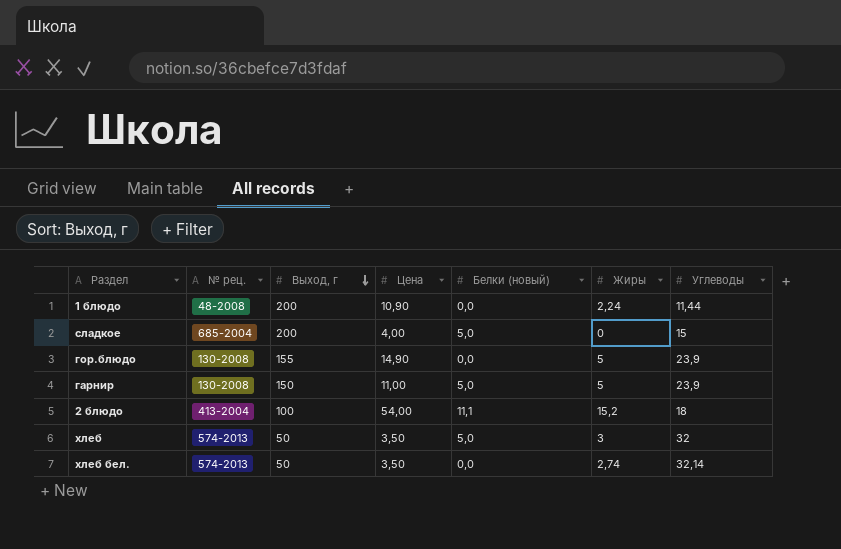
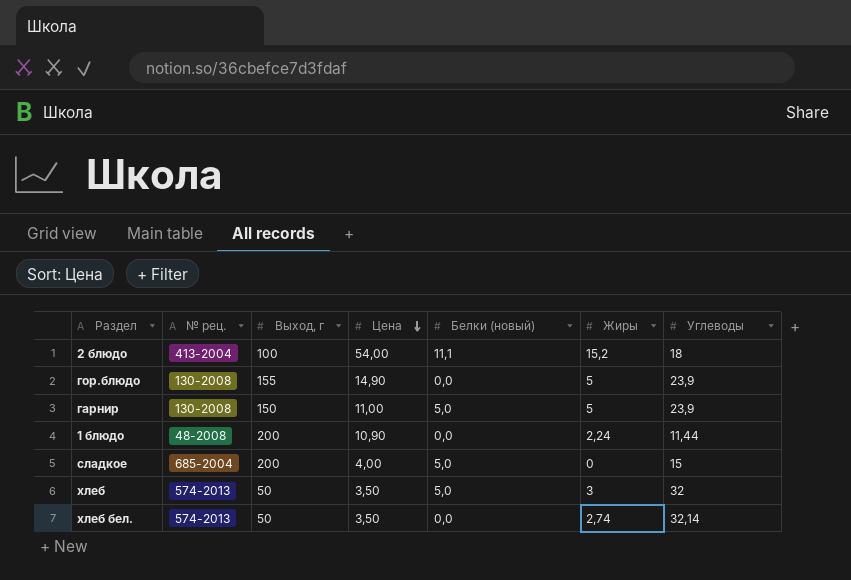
row order: Выход, г descending -> Цена descending

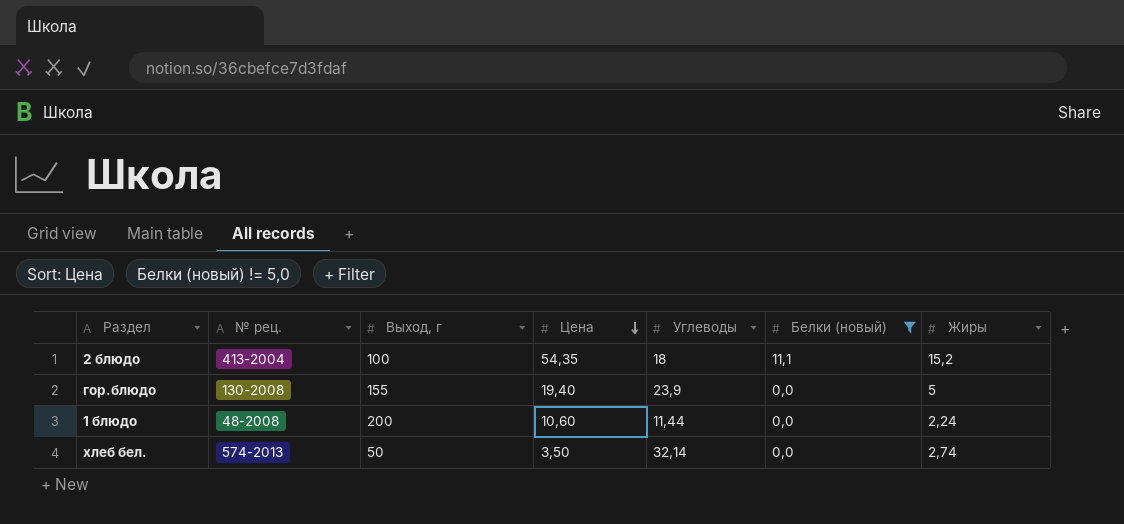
filter: none -> Белки (новый) != 5,0
column Углеводы | position: 7 -> 5
2 блюдо | Цена: 54,00 -> 54,35
гор.блюдо | Цена: 14,90 -> 19,40
1 блюдо | Цена: 10,90 -> 10,60

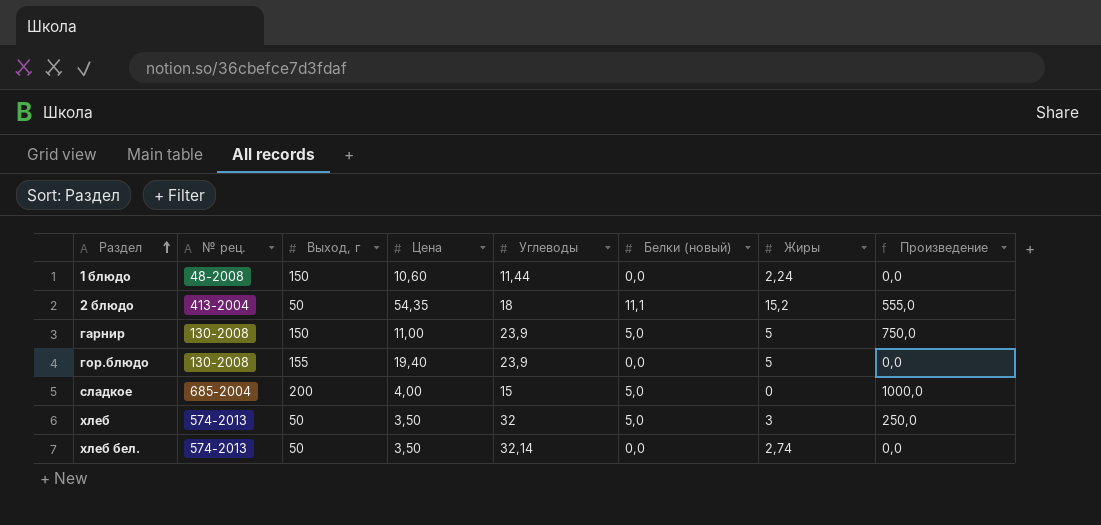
filter: Белки (новый) != 5,0 -> none
row order: Цена descending -> Раздел ascending
column Произведение | formula: none -> [Выход, г] * [Белки (новый)]
1 блюдо | Выход, г: 200 -> 150
2 блюдо | Выход, г: 100 -> 50

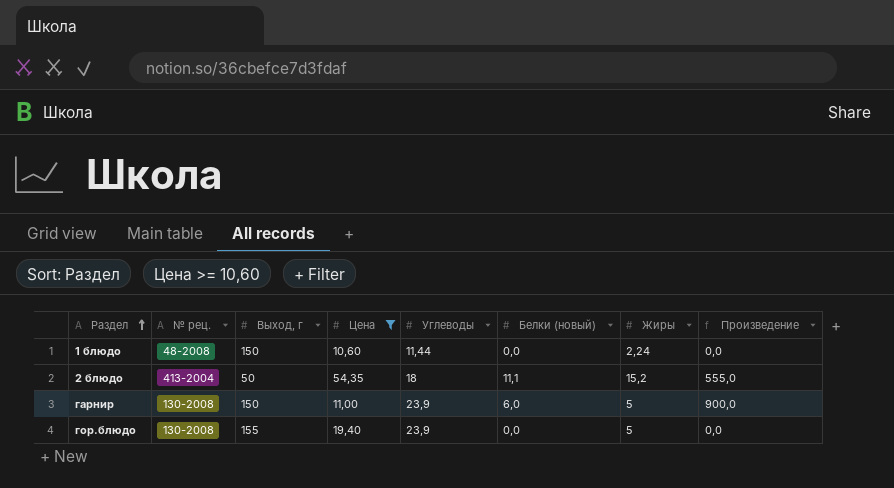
filter: none -> Цена >= 10,60
гарнир | Белки (новый): 5,0 -> 6,0
гарнир | Произведение: 750,0 -> 900,0

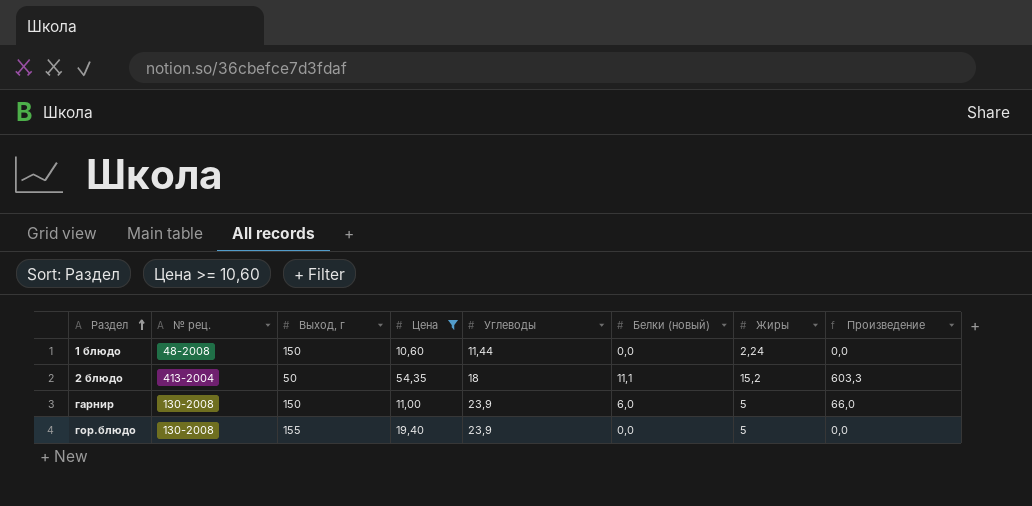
column Произведение | formula: [Выход, г] * [Белки (новый)] -> [Цена] * [Белки (новый)]

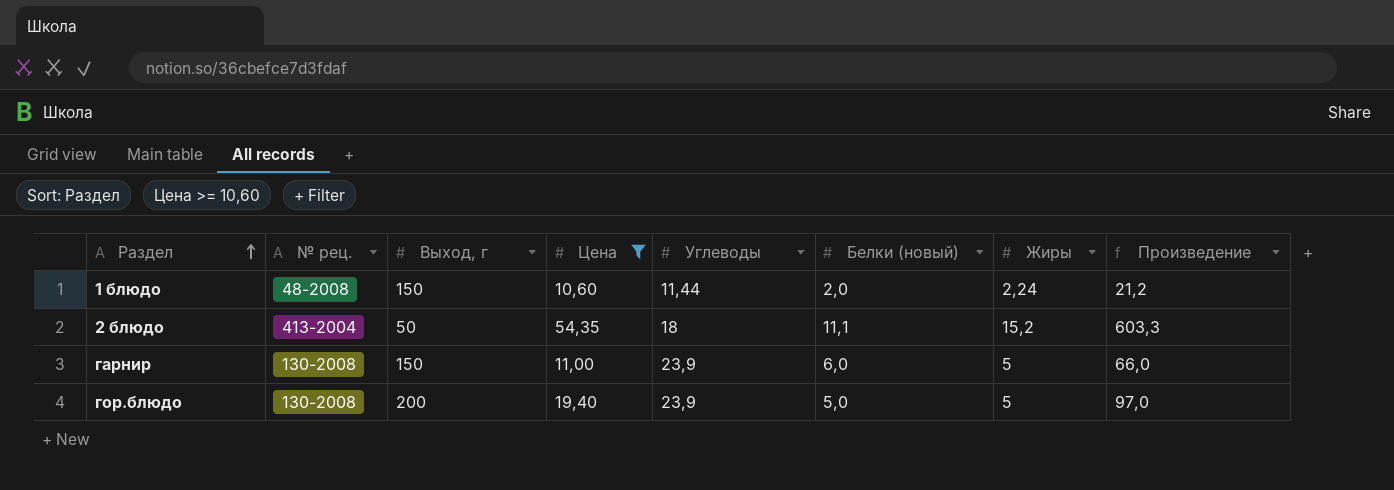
1 блюдо | Белки (новый): 0,0 -> 2,0
1 блюдо | Произведение: 0,0 -> 21,2
гор.блюдо | Выход, г: 155 -> 200
гор.блюдо | Белки (новый): 0,0 -> 5,0
гор.блюдо | Произведение: 0,0 -> 97,0

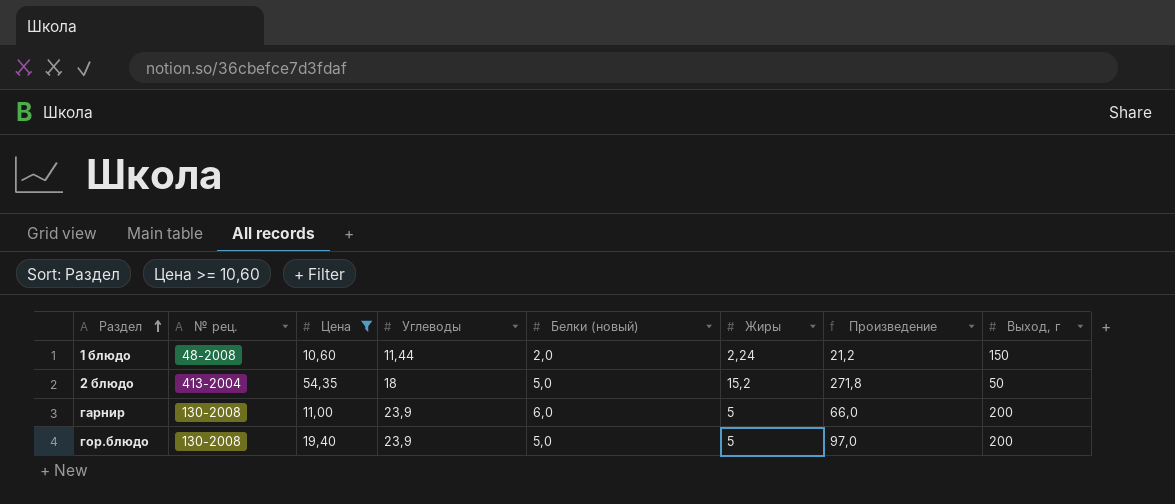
column Выход, г | position: 3 -> 8
2 блюдо | Белки (новый): 11,1 -> 5,0
2 блюдо | Произведение: 603,3 -> 271,8
гарнир | Выход, г: 150 -> 200

